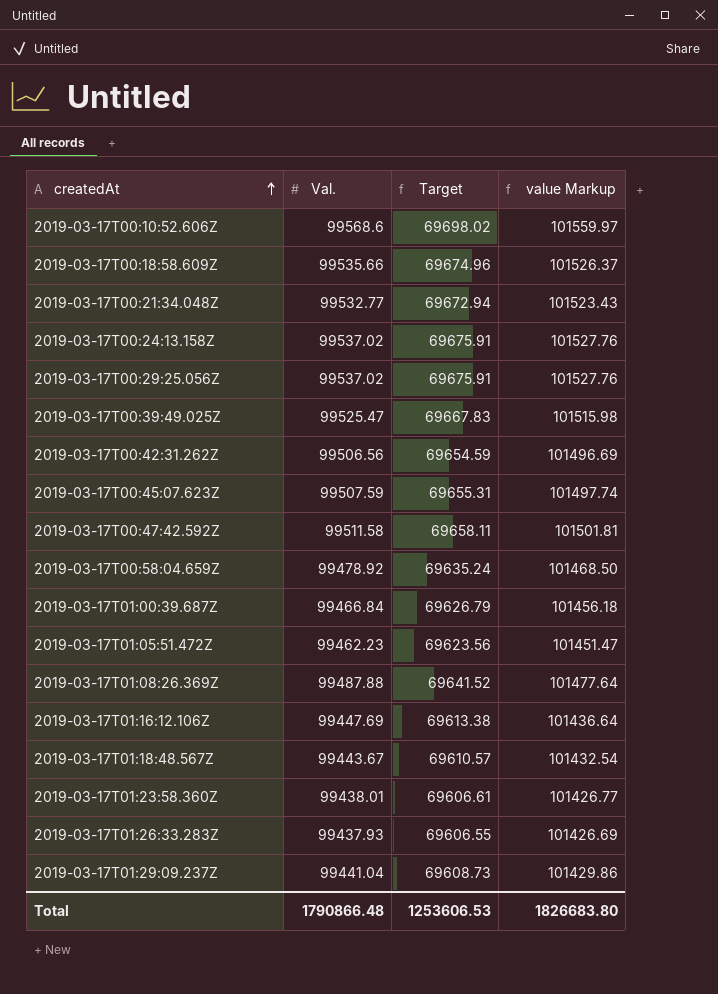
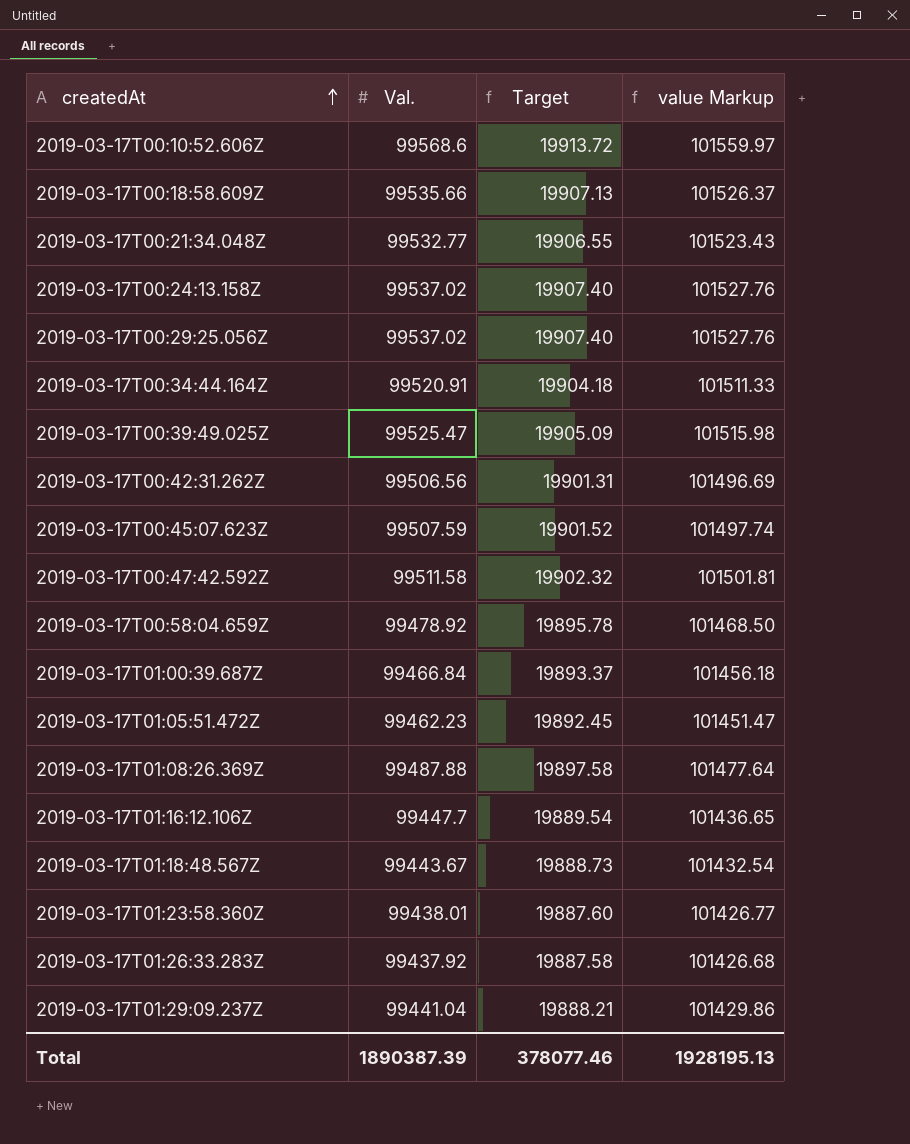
column Target | formula: [Val.] * 0.7 -> [Val.] * 0.2
row 2019-03-17T00:34:44.164Z: none -> 99520.91 | 19904.18 | 101511.33
2019-03-17T01:16:12.106Z | Val.: 99447.69 -> 99447.7
2019-03-17T01:16:12.106Z | value Markup: 101436.64 -> 101436.65
2019-03-17T01:26:33.283Z | Val.: 99437.93 -> 99437.92
2019-03-17T01:26:33.283Z | value Markup: 101426.69 -> 101426.68
Total | Val.: 1790866.48 -> 1890387.39
Total | Target: 1253606.53 -> 378077.46
Total | value Markup: 1826683.80 -> 1928195.13

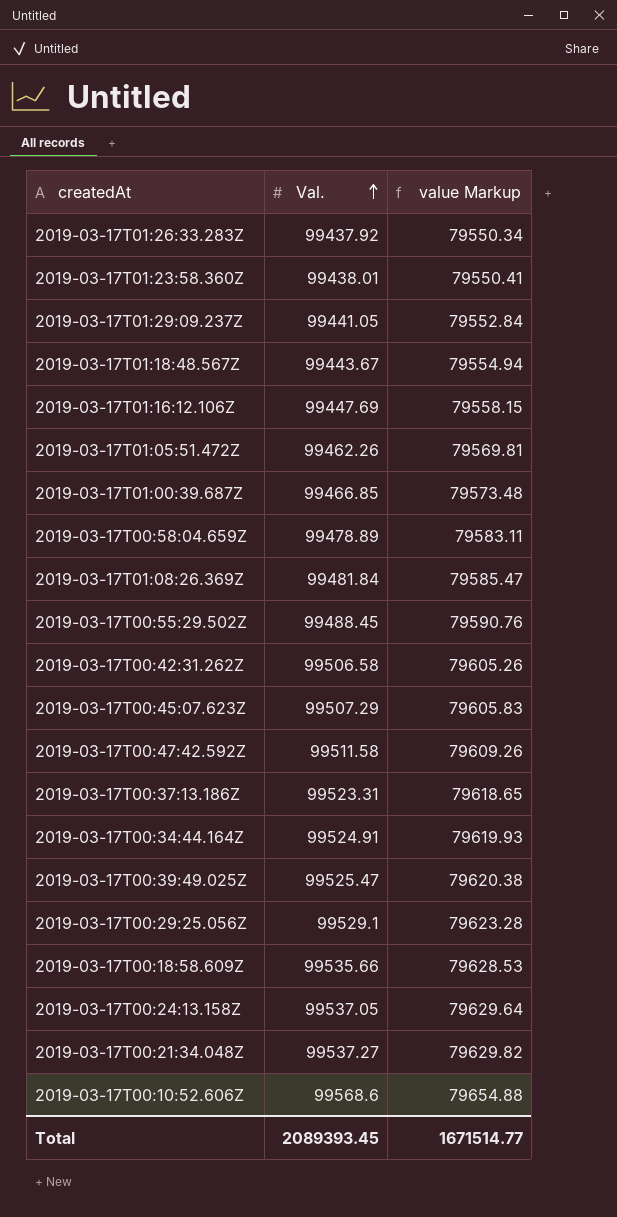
row order: createdAt ascending -> Val. ascending
column Target | formula: [Val.] * 0.2 -> none
column value Markup | formula: [Val.] * 1.02 -> [Val.] * 0.8
2019-03-17T01:29:09.237Z | Val.: 99441.04 -> 99441.05
2019-03-17T01:16:12.106Z | Val.: 99447.7 -> 99447.69
2019-03-17T01:05:51.472Z | Val.: 99462.23 -> 99462.26
2019-03-17T01:00:39.687Z | Val.: 99466.84 -> 99466.85
2019-03-17T00:58:04.659Z | Val.: 99478.92 -> 99478.89
2019-03-17T01:08:26.369Z | Val.: 99487.88 -> 99481.84
row 2019-03-17T00:55:29.502Z: none -> 99488.45 | 79590.76
2019-03-17T00:42:31.262Z | Val.: 99506.56 -> 99506.58
2019-03-17T00:45:07.623Z | Val.: 99507.59 -> 99507.29
row 2019-03-17T00:37:13.186Z: none -> 99523.31 | 79618.65
2019-03-17T00:34:44.164Z | Val.: 99520.91 -> 99524.91
2019-03-17T00:29:25.056Z | Val.: 99537.02 -> 99529.1
2019-03-17T00:24:13.158Z | Val.: 99537.02 -> 99537.05
2019-03-17T00:21:34.048Z | Val.: 99532.77 -> 99537.27
Total | Val.: 1890387.39 -> 2089393.45
Total | value Markup: 1928195.13 -> 1671514.77

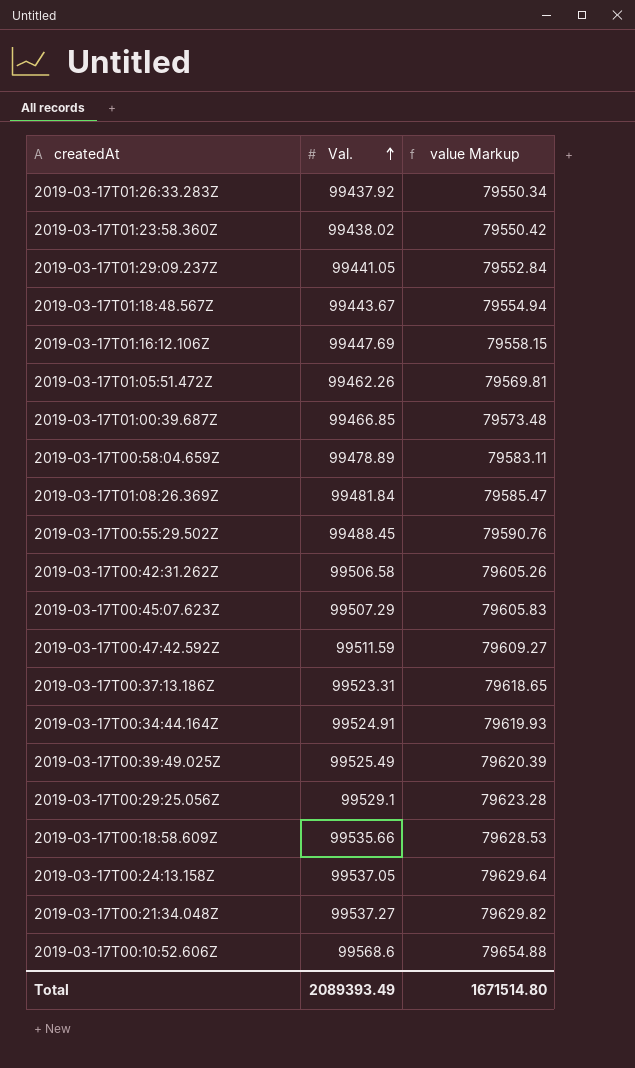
2019-03-17T01:23:58.360Z | Val.: 99438.01 -> 99438.02
2019-03-17T01:23:58.360Z | value Markup: 79550.41 -> 79550.42
2019-03-17T00:47:42.592Z | Val.: 99511.58 -> 99511.59
2019-03-17T00:47:42.592Z | value Markup: 79609.26 -> 79609.27
2019-03-17T00:39:49.025Z | Val.: 99525.47 -> 99525.49
2019-03-17T00:39:49.025Z | value Markup: 79620.38 -> 79620.39
Total | Val.: 2089393.45 -> 2089393.49
Total | value Markup: 1671514.77 -> 1671514.80

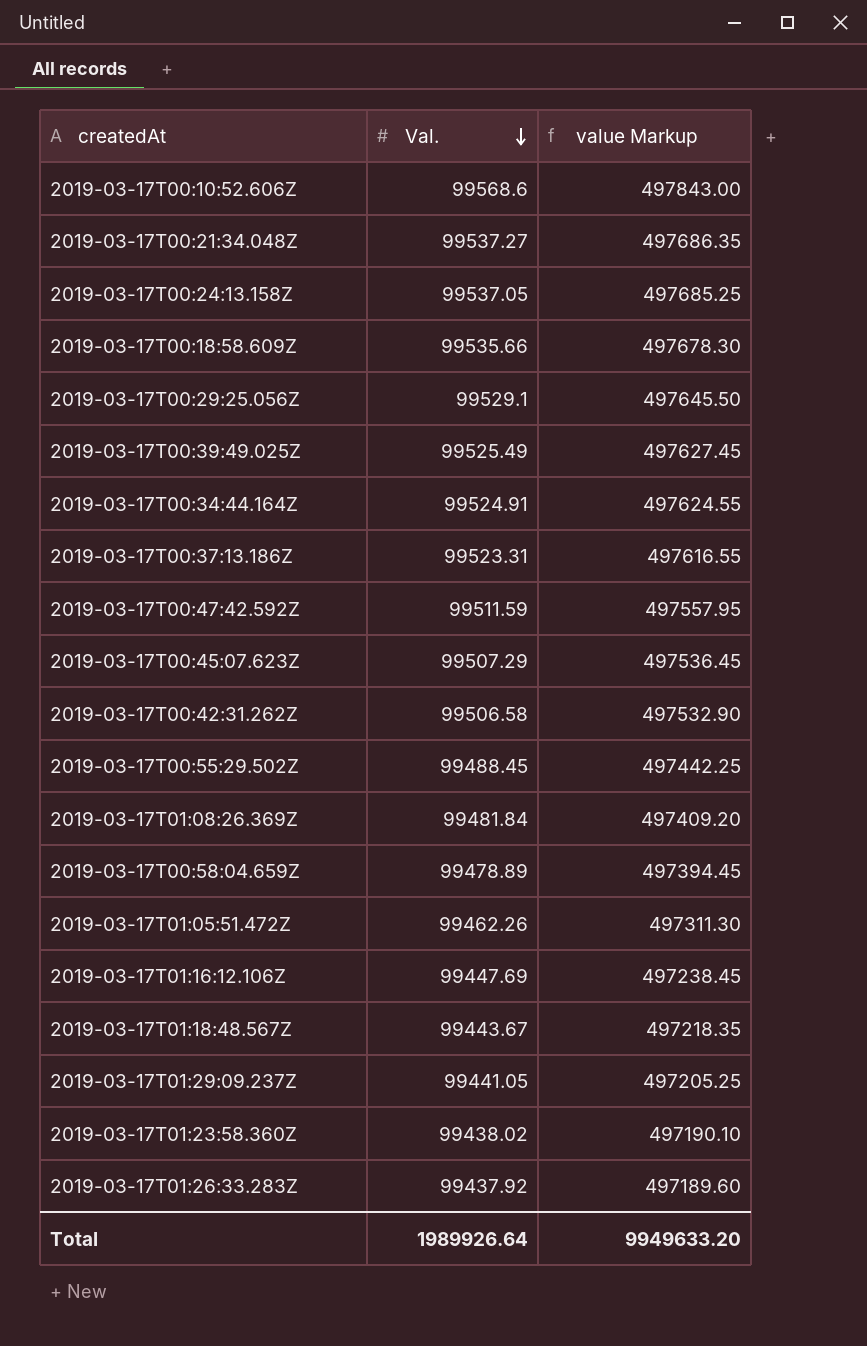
row order: Val. ascending -> Val. descending
column value Markup | formula: [Val.] * 0.8 -> [Val.] * 5
row 2019-03-17T01:00:39.687Z: 99466.85 | 79573.48 -> none
Total | Val.: 2089393.49 -> 1989926.64
Total | value Markup: 1671514.80 -> 9949633.20

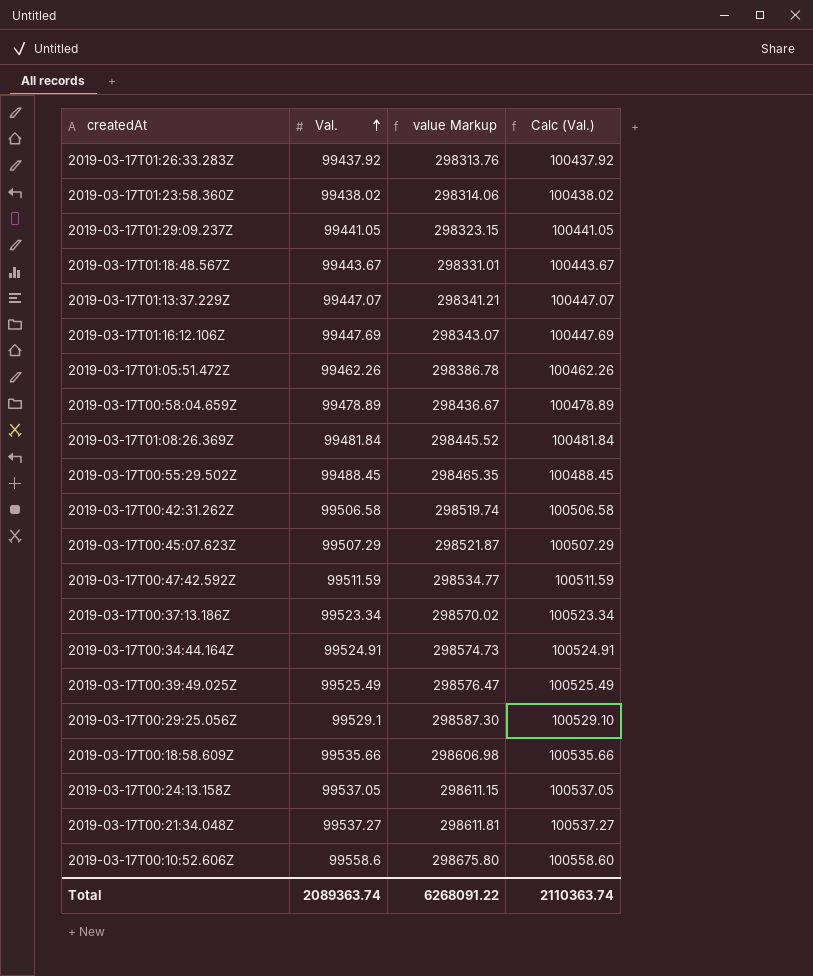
row order: Val. descending -> Val. ascending
column value Markup | formula: [Val.] * 5 -> [Val.] * 3
column Calc (Val.) | formula: none -> [Val.] + 1000
row 2019-03-17T01:13:37.229Z: none -> 99447.07 | 298341.21 | 100447.07
2019-03-17T00:37:13.186Z | Val.: 99523.31 -> 99523.34
2019-03-17T00:10:52.606Z | Val.: 99568.6 -> 99558.6
Total | Val.: 1989926.64 -> 2089363.74
Total | value Markup: 9949633.20 -> 6268091.22

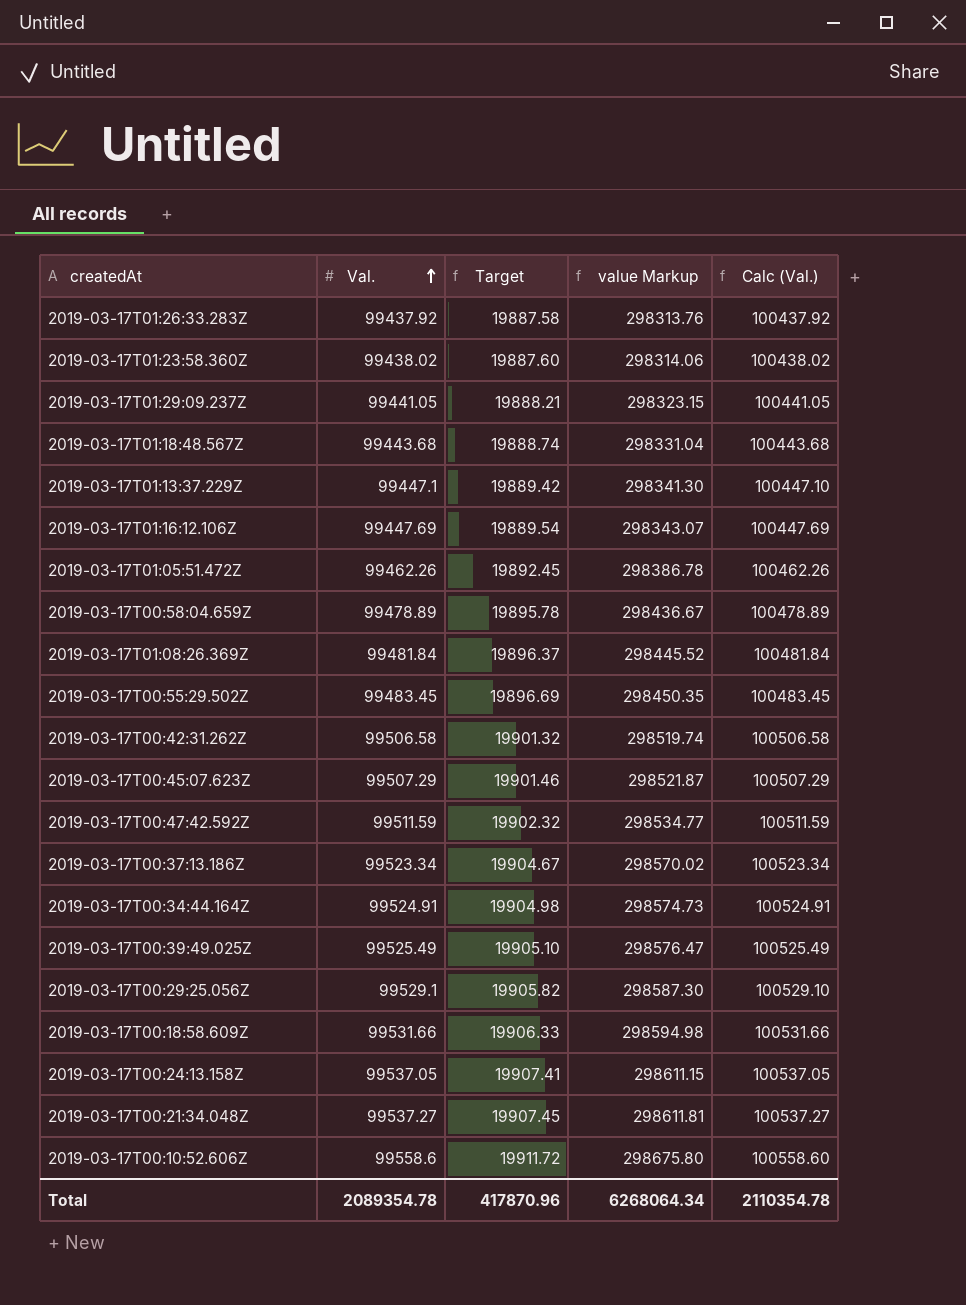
column Target | formula: none -> [Val.] * 0.2
2019-03-17T01:18:48.567Z | Val.: 99443.67 -> 99443.68
2019-03-17T01:18:48.567Z | value Markup: 298331.01 -> 298331.04
2019-03-17T01:18:48.567Z | Calc (Val.): 100443.67 -> 100443.68
2019-03-17T01:13:37.229Z | Val.: 99447.07 -> 99447.1
2019-03-17T01:13:37.229Z | value Markup: 298341.21 -> 298341.30
2019-03-17T01:13:37.229Z | Calc (Val.): 100447.07 -> 100447.10
2019-03-17T00:55:29.502Z | Val.: 99488.45 -> 99483.45
2019-03-17T00:55:29.502Z | value Markup: 298465.35 -> 298450.35
2019-03-17T00:55:29.502Z | Calc (Val.): 100488.45 -> 100483.45
2019-03-17T00:18:58.609Z | Val.: 99535.66 -> 99531.66
2019-03-17T00:18:58.609Z | value Markup: 298606.98 -> 298594.98
2019-03-17T00:18:58.609Z | Calc (Val.): 100535.66 -> 100531.66
Total | Val.: 2089363.74 -> 2089354.78
Total | value Markup: 6268091.22 -> 6268064.34
Total | Calc (Val.): 2110363.74 -> 2110354.78

